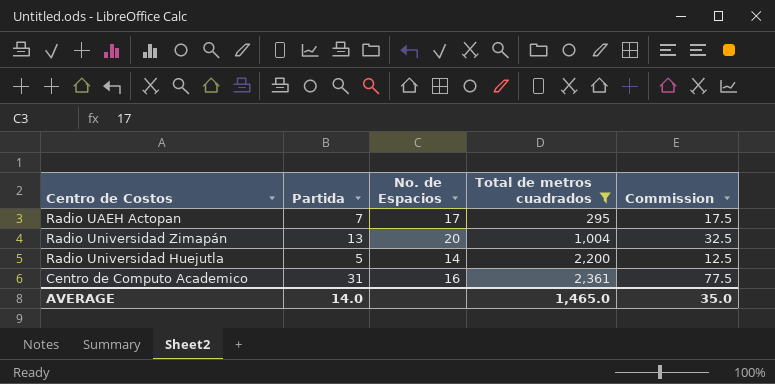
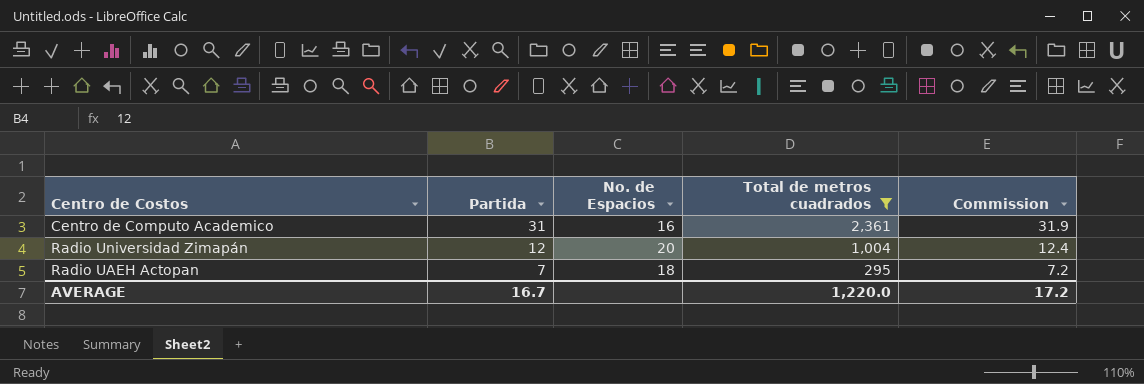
row order: Total de metros cuadrados ascending -> Partida descending
column Commission | formula: [Partida] * 2.5 -> [Partida] * 1.03
row Radio Universidad Huejutla: 5 | 14 | 2,200 | 12.5 -> none
Radio Universidad Zimapán | Partida: 13 -> 12
Radio UAEH Actopan | No. de Espacios: 17 -> 18
AVERAGE | Partida: 14.0 -> 16.7
AVERAGE | Total de metros cuadrados: 1,465.0 -> 1,220.0
AVERAGE | Commission: 35.0 -> 17.2

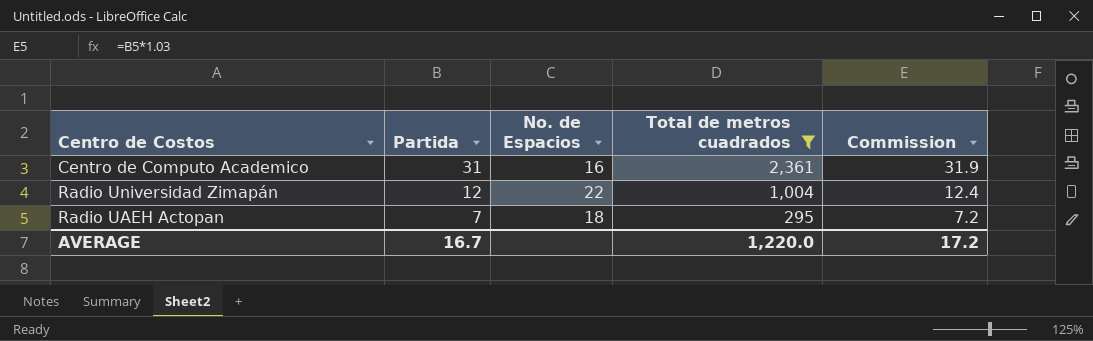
Radio Universidad Zimapán | No. de Espacios: 20 -> 22

